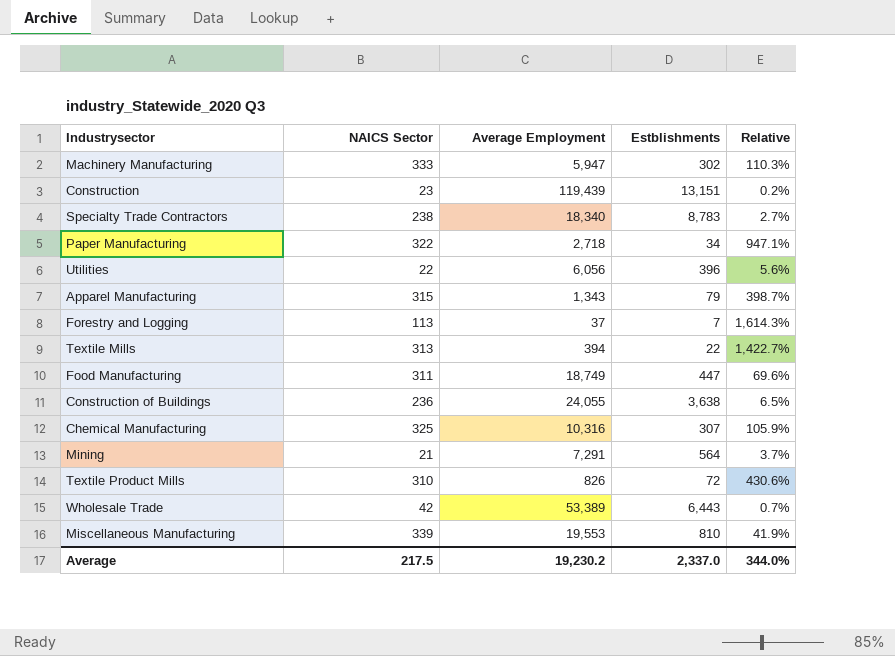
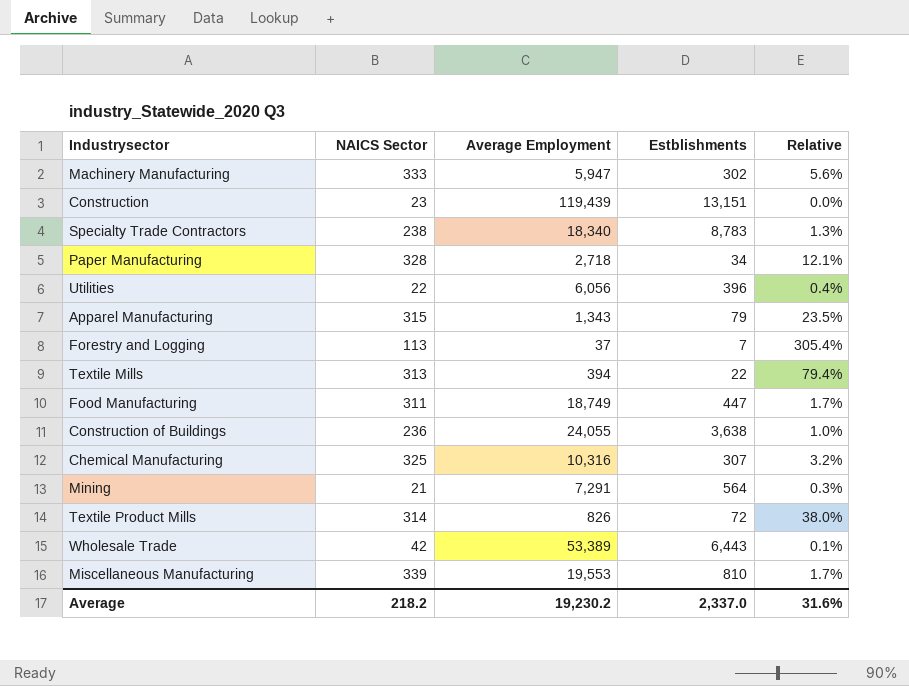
column Relative | formula: [NAICS Sector] / [Estblishments] -> [NAICS Sector] / [Average Employment]
Paper Manufacturing | NAICS Sector: 322 -> 328
Textile Product Mills | NAICS Sector: 310 -> 314
Average | NAICS Sector: 217.5 -> 218.2
Average | Relative: 344.0% -> 31.6%

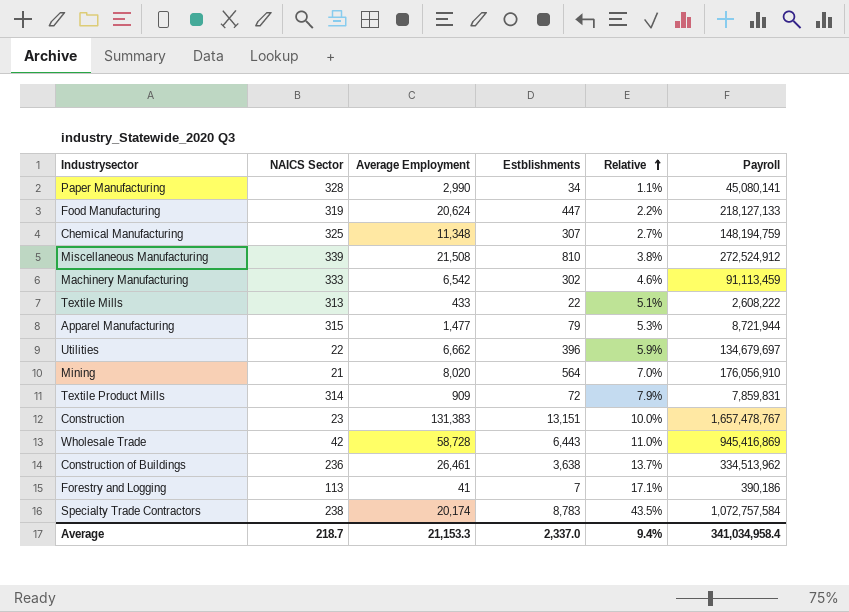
row order: none -> Relative ascending
column Relative | formula: [NAICS Sector] / [Average Employment] -> [Estblishments] / [Average Employment]
column Payroll | position: none -> 6
Paper Manufacturing | Average Employment: 2,718 -> 2,990
Food Manufacturing | NAICS Sector: 311 -> 319
Food Manufacturing | Average Employment: 18,749 -> 20,624
Chemical Manufacturing | Average Employment: 10,316 -> 11,348
Miscellaneous Manufacturing | Average Employment: 19,553 -> 21,508
Machinery Manufacturing | Average Employment: 5,947 -> 6,542
Textile Mills | Average Employment: 394 -> 433
Apparel Manufacturing | Average Employment: 1,343 -> 1,477
Utilities | Average Employment: 6,056 -> 6,662
Mining | Average Employment: 7,291 -> 8,020
Textile Product Mills | Average Employment: 826 -> 909
Construction | Average Employment: 119,439 -> 131,383
Wholesale Trade | Average Employment: 53,389 -> 58,728
Construction of Buildings | Average Employment: 24,055 -> 26,461
Forestry and Logging | Average Employment: 37 -> 41
Specialty Trade Contractors | Average Employment: 18,340 -> 20,174
Average | NAICS Sector: 218.2 -> 218.7
Average | Average Employment: 19,230.2 -> 21,153.3
Average | Relative: 31.6% -> 9.4%

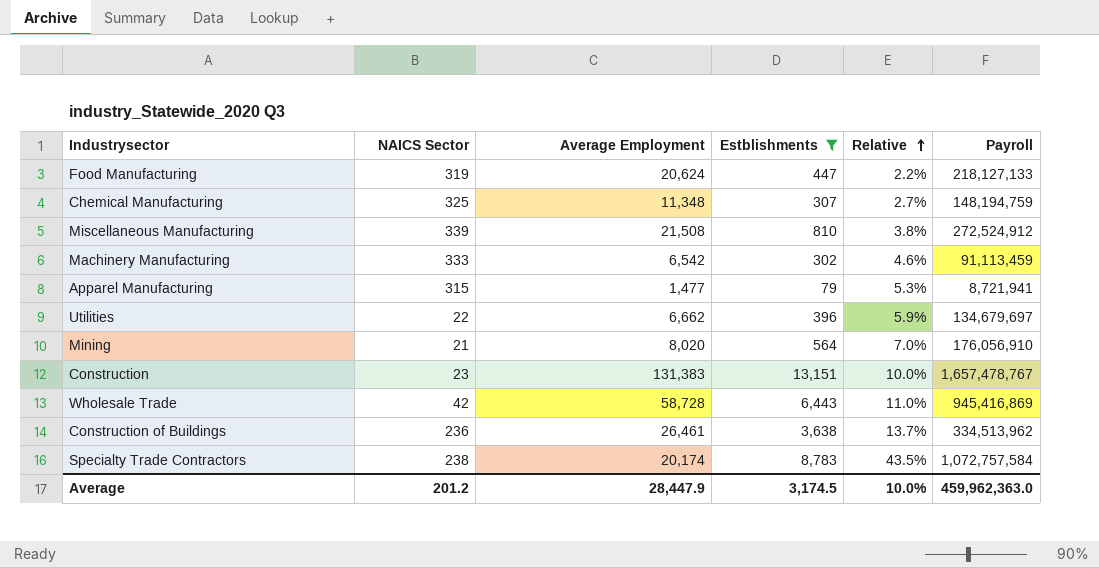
filter: none -> Estblishments >= 79
Apparel Manufacturing | Payroll: 8,721,944 -> 8,721,941
Average | NAICS Sector: 218.7 -> 201.2
Average | Average Employment: 21,153.3 -> 28,447.9
Average | Estblishments: 2,337.0 -> 3,174.5
Average | Relative: 9.4% -> 10.0%
Average | Payroll: 341,034,958.4 -> 459,962,363.0

